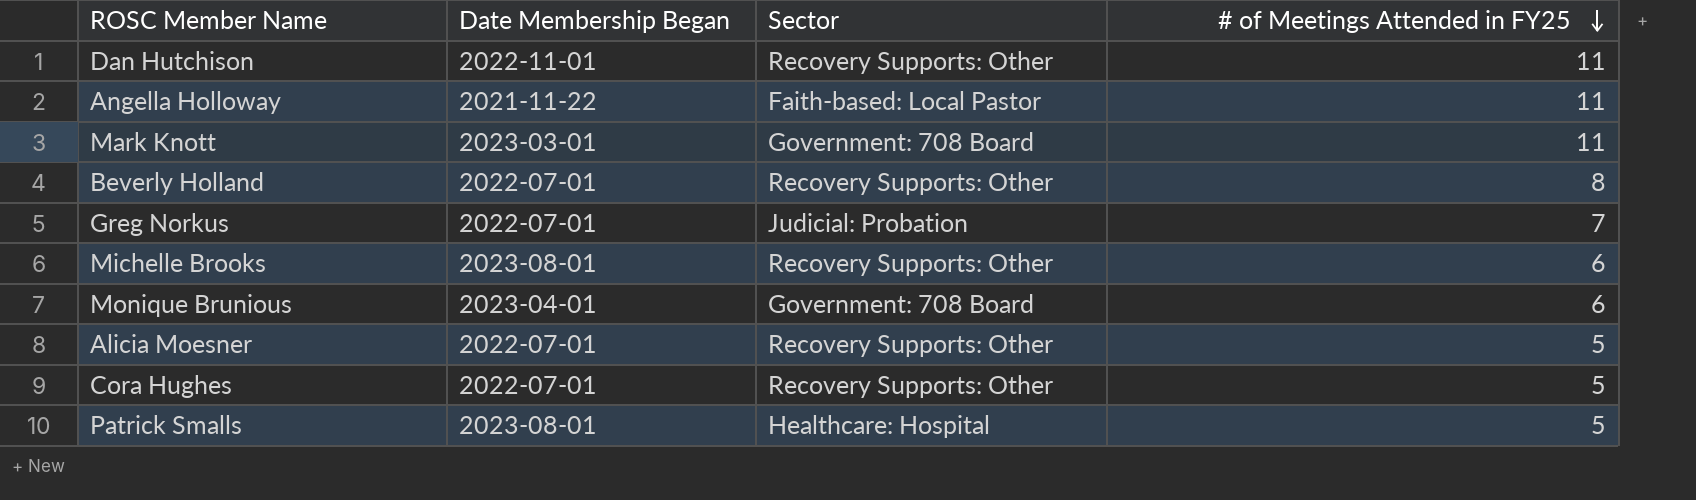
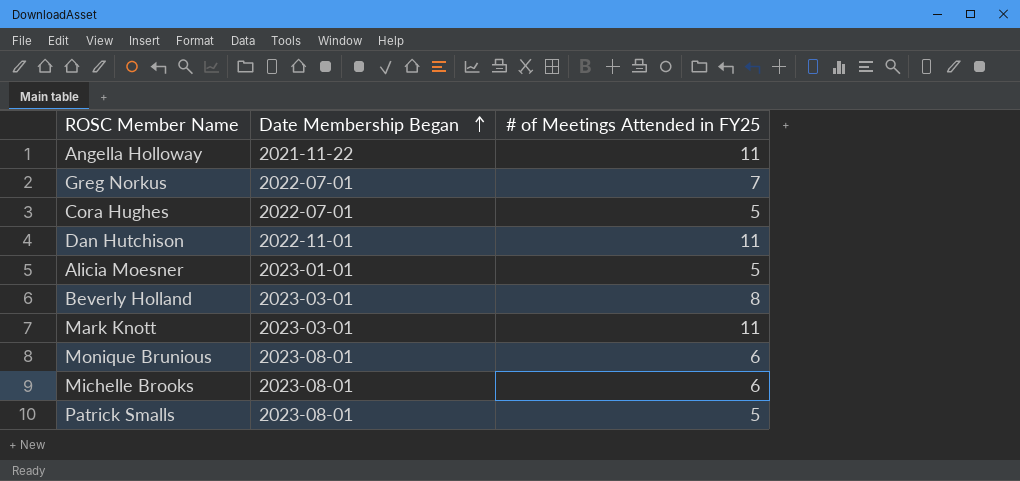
row order: # of Meetings Attended in FY25 descending -> Date Membership Began ascending
column Sector | position: 3 -> none
Alicia Moesner | Date Membership Began: 2022-07-01 -> 2023-01-01
Beverly Holland | Date Membership Began: 2022-07-01 -> 2023-03-01
Monique Brunious | Date Membership Began: 2023-04-01 -> 2023-08-01

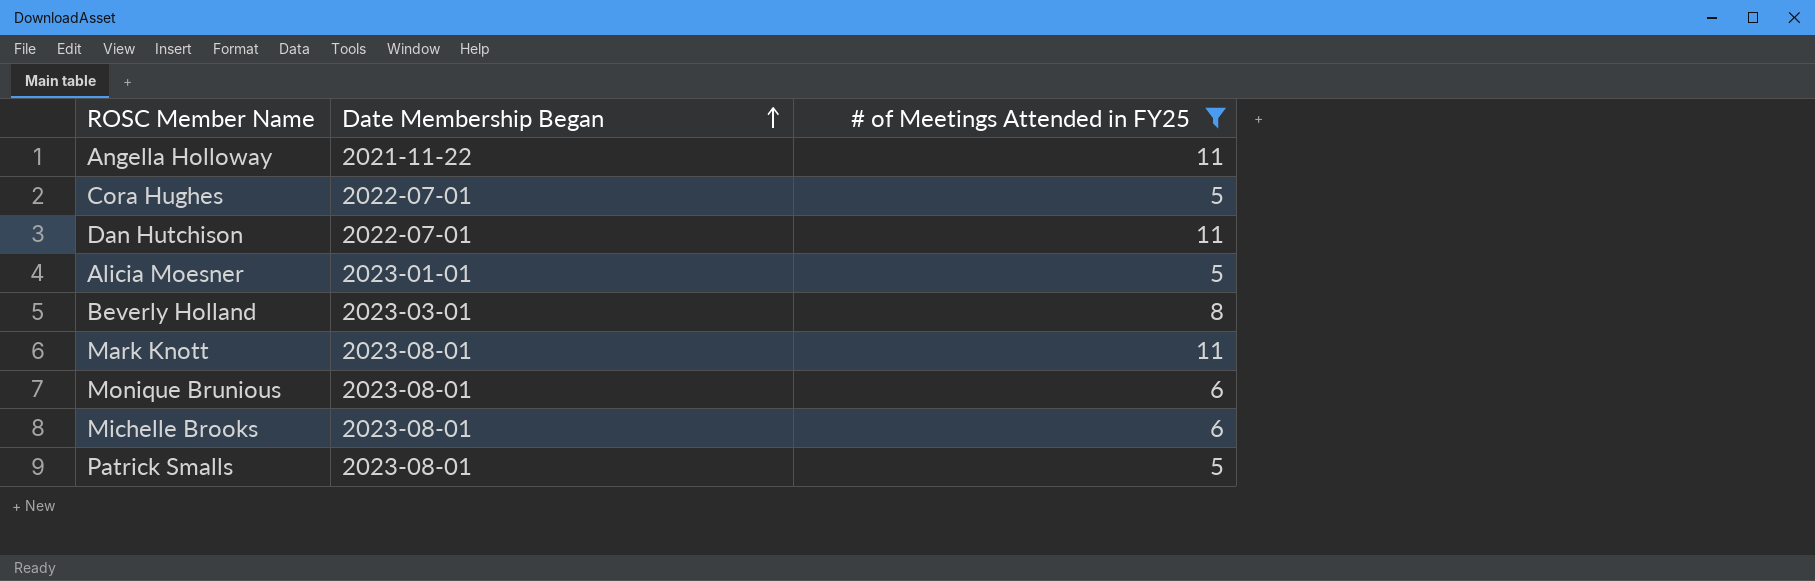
filter: none -> # of Meetings Attended in FY25 != 7
Dan Hutchison | Date Membership Began: 2022-11-01 -> 2022-07-01
Mark Knott | Date Membership Began: 2023-03-01 -> 2023-08-01

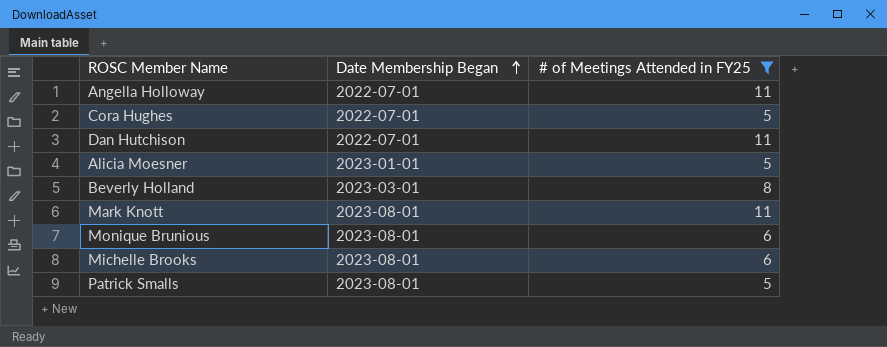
Angella Holloway | Date Membership Began: 2021-11-22 -> 2022-07-01

